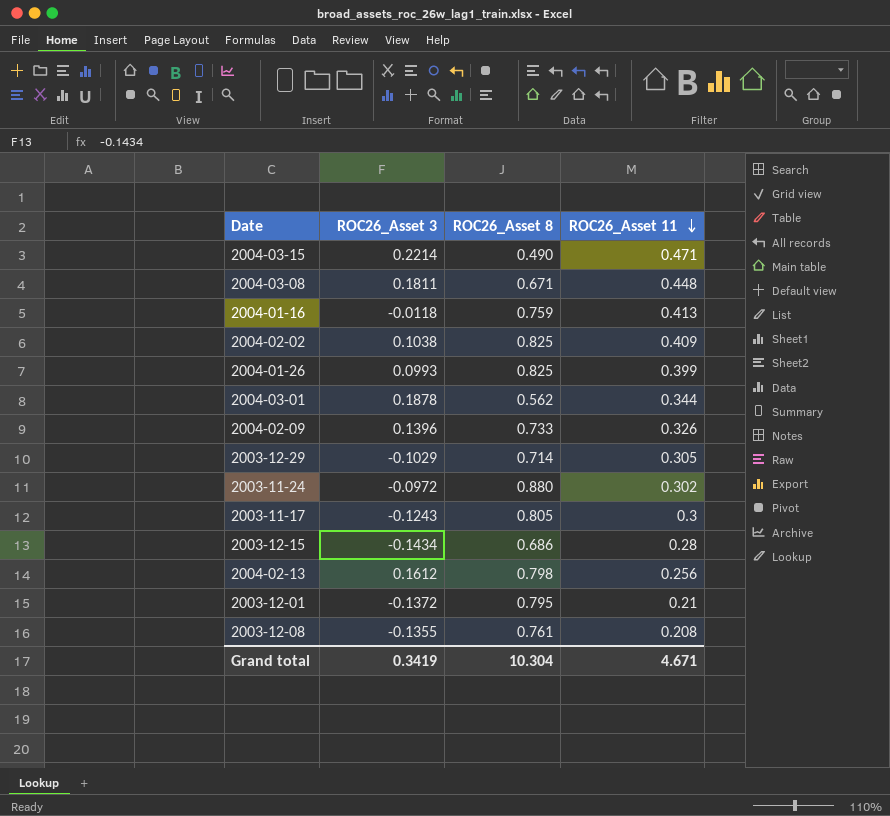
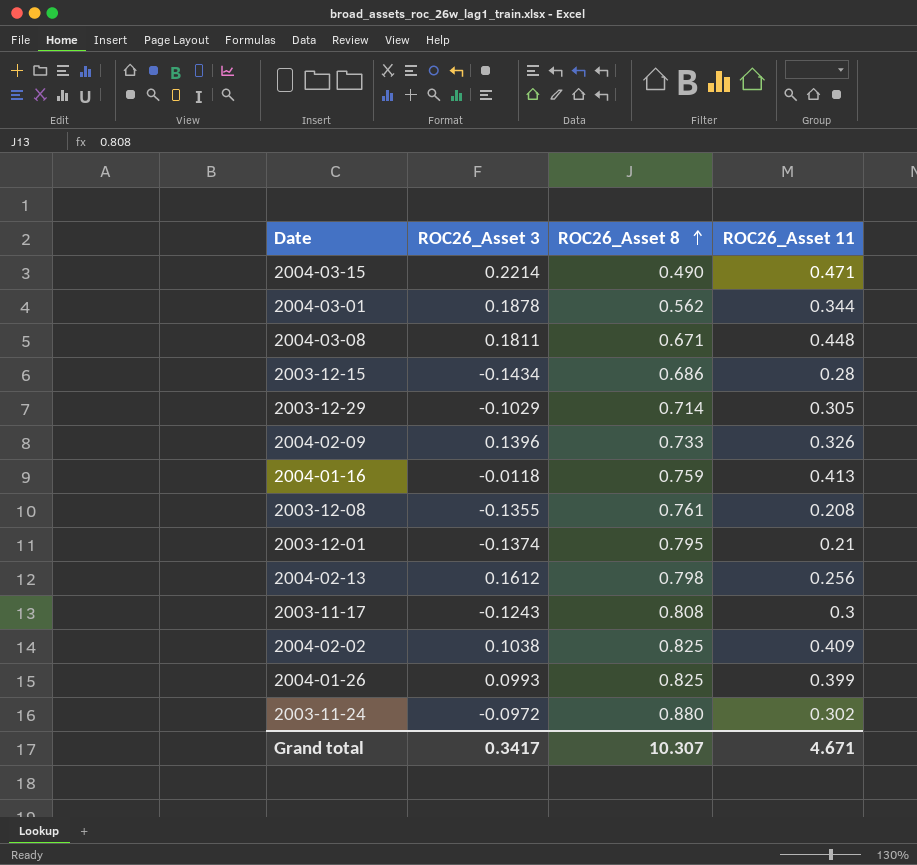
row order: ROC26_Asset 11 descending -> ROC26_Asset 8 ascending
2003-12-01 | ROC26_Asset 3: -0.1372 -> -0.1374
2003-11-17 | ROC26_Asset 8: 0.805 -> 0.808
Grand total | ROC26_Asset 3: 0.3419 -> 0.3417
Grand total | ROC26_Asset 8: 10.304 -> 10.307

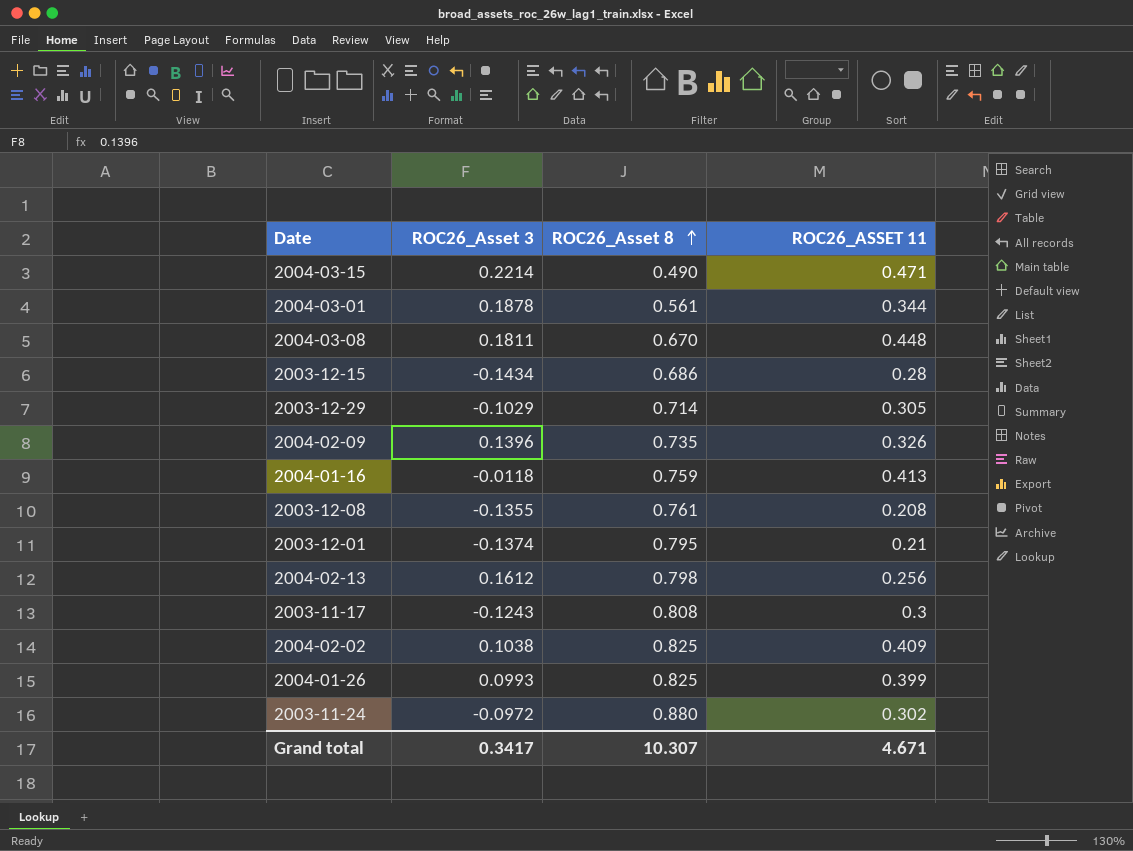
column name: ROC26_Asset 11 -> ROC26_ASSET 11
2004-03-01 | ROC26_Asset 8: 0.562 -> 0.561
2004-03-08 | ROC26_Asset 8: 0.671 -> 0.670
2004-02-09 | ROC26_Asset 8: 0.733 -> 0.735

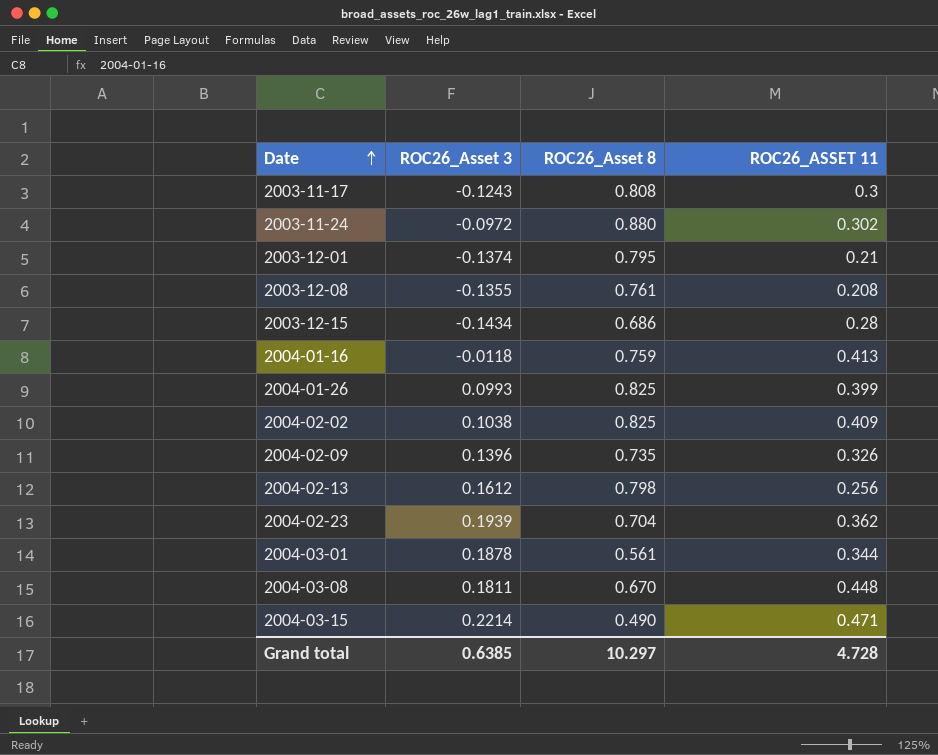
row order: ROC26_Asset 8 ascending -> Date ascending
row 2003-12-29: -0.1029 | 0.714 | 0.305 -> none
row 2004-02-23: none -> 0.1939 | 0.704 | 0.362
Grand total | ROC26_Asset 3: 0.3417 -> 0.6385
Grand total | ROC26_Asset 8: 10.307 -> 10.297
Grand total | ROC26_ASSET 11: 4.671 -> 4.728

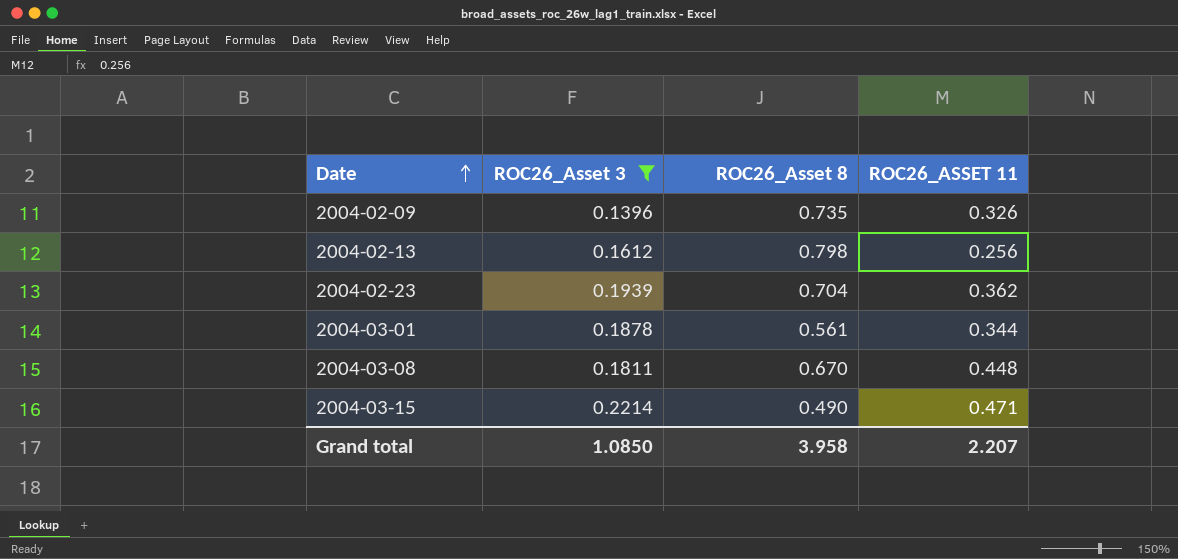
filter: none -> ROC26_Asset 3 >= 0.1396
Grand total | ROC26_Asset 3: 0.6385 -> 1.0850
Grand total | ROC26_Asset 8: 10.297 -> 3.958
Grand total | ROC26_ASSET 11: 4.728 -> 2.207

